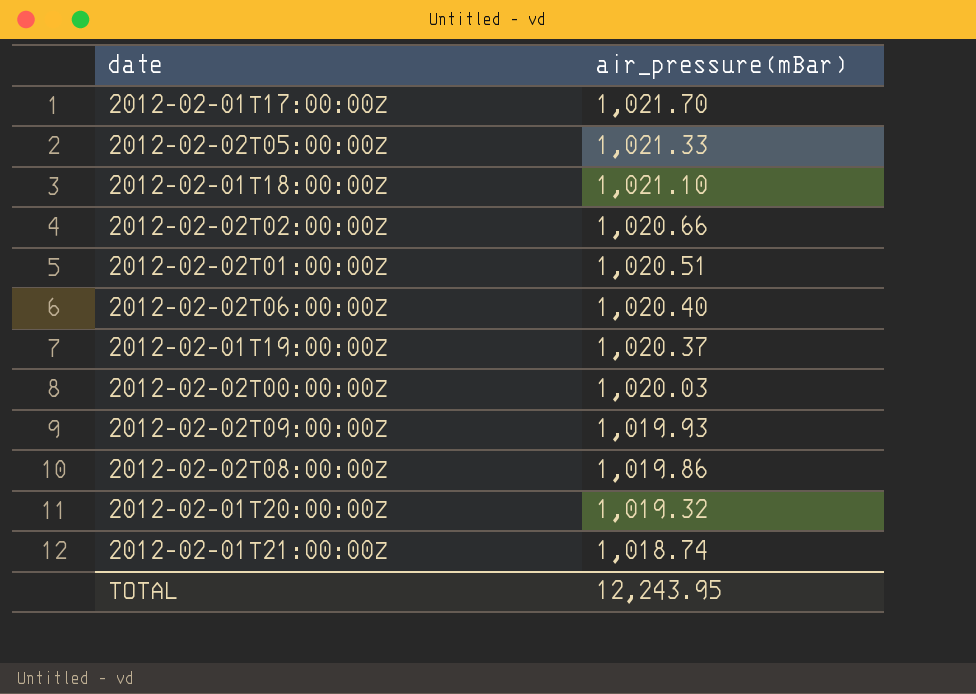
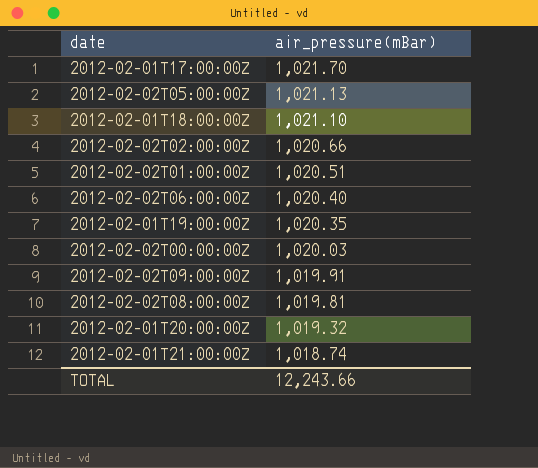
2012-02-02T05:00:00Z | air_pressure(mBar): 1,021.33 -> 1,021.13
2012-02-01T19:00:00Z | air_pressure(mBar): 1,020.37 -> 1,020.35
2012-02-02T09:00:00Z | air_pressure(mBar): 1,019.93 -> 1,019.91
2012-02-02T08:00:00Z | air_pressure(mBar): 1,019.86 -> 1,019.81
TOTAL | air_pressure(mBar): 12,243.95 -> 12,243.66

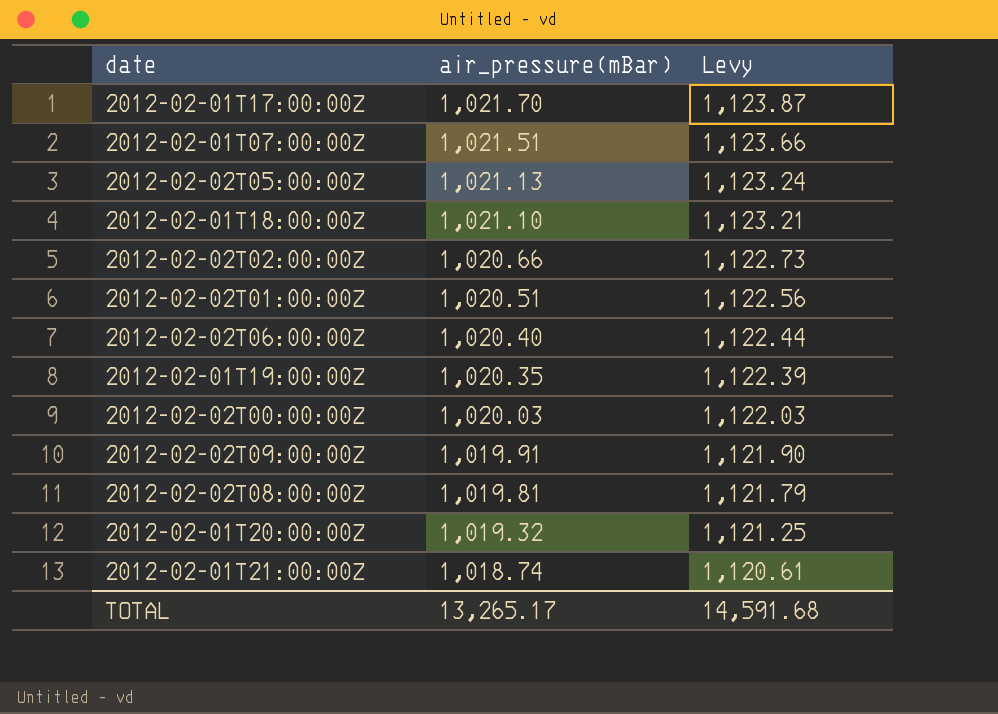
column Levy | formula: none -> [air_pressure(mBar)] * 1.1
row 2012-02-01T07:00:00Z: none -> 1,021.51 | 1,123.66
TOTAL | air_pressure(mBar): 12,243.66 -> 13,265.17

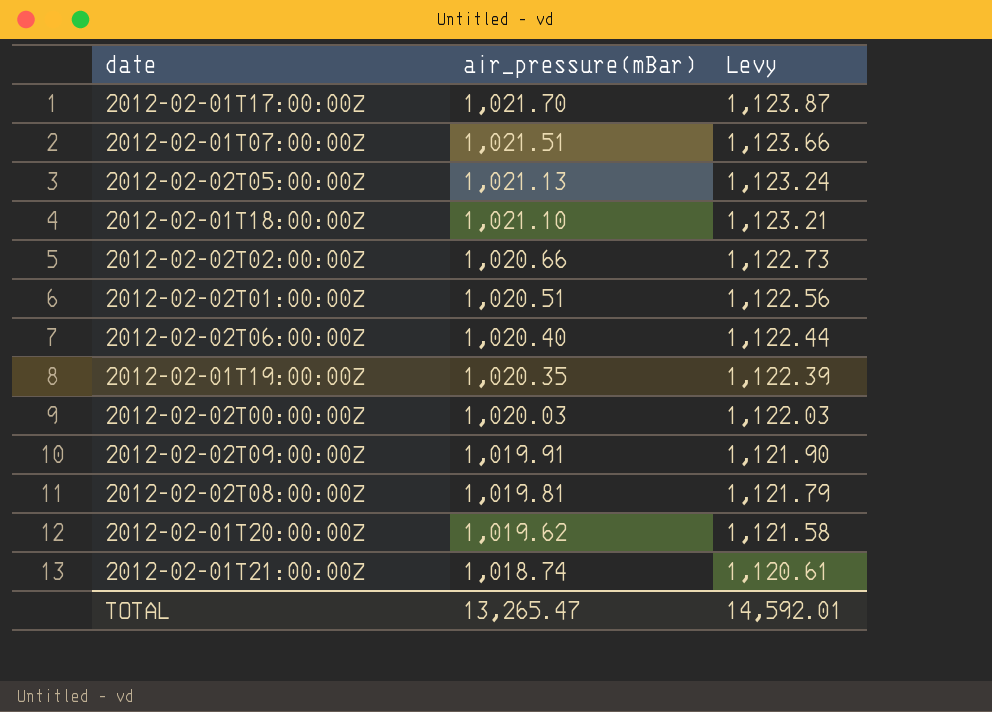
2012-02-01T20:00:00Z | air_pressure(mBar): 1,019.32 -> 1,019.62
2012-02-01T20:00:00Z | Levy: 1,121.25 -> 1,121.58
TOTAL | air_pressure(mBar): 13,265.17 -> 13,265.47
TOTAL | Levy: 14,591.68 -> 14,592.01

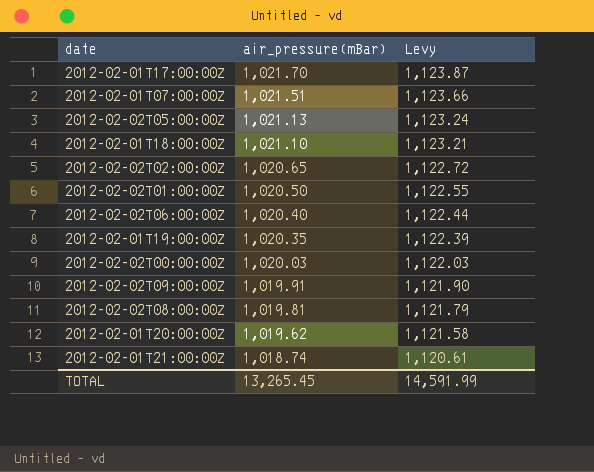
2012-02-02T02:00:00Z | air_pressure(mBar): 1,020.66 -> 1,020.65
2012-02-02T02:00:00Z | Levy: 1,122.73 -> 1,122.72
2012-02-02T01:00:00Z | air_pressure(mBar): 1,020.51 -> 1,020.50
2012-02-02T01:00:00Z | Levy: 1,122.56 -> 1,122.55
TOTAL | air_pressure(mBar): 13,265.47 -> 13,265.45
TOTAL | Levy: 14,592.01 -> 14,591.99

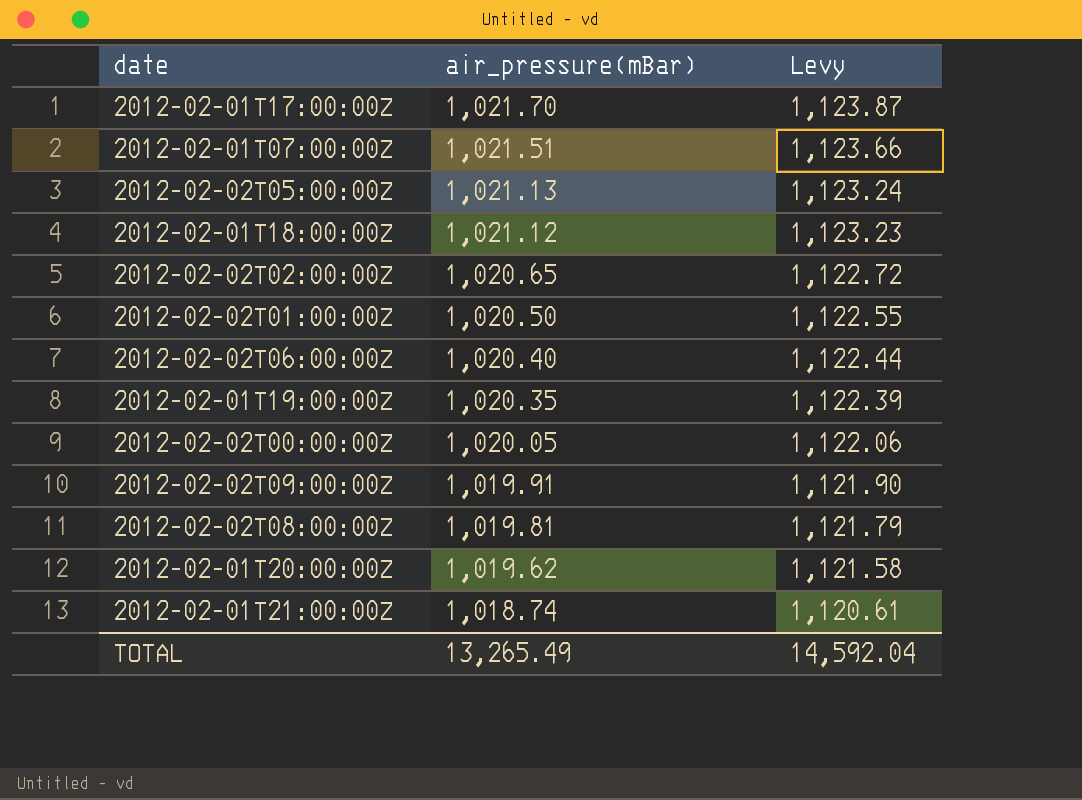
2012-02-01T18:00:00Z | air_pressure(mBar): 1,021.10 -> 1,021.12
2012-02-01T18:00:00Z | Levy: 1,123.21 -> 1,123.23
2012-02-02T00:00:00Z | air_pressure(mBar): 1,020.03 -> 1,020.05
2012-02-02T00:00:00Z | Levy: 1,122.03 -> 1,122.06
TOTAL | air_pressure(mBar): 13,265.45 -> 13,265.49
TOTAL | Levy: 14,591.99 -> 14,592.04

